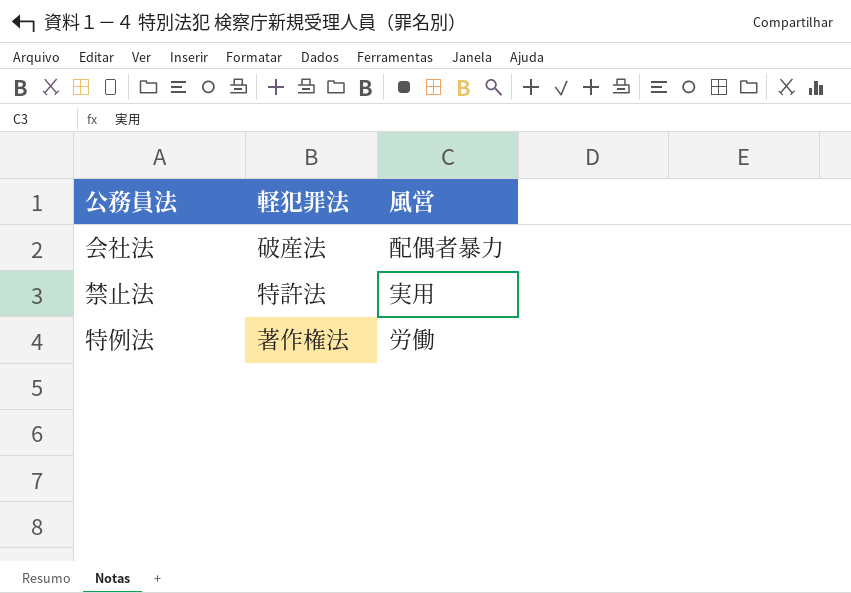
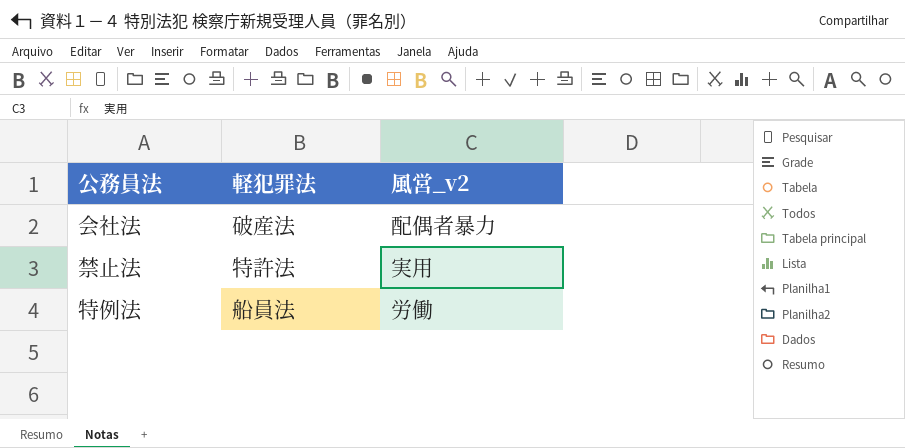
column name: 風営 -> 風営_v2
特例法 | 軽犯罪法: 著作権法 -> 船員法

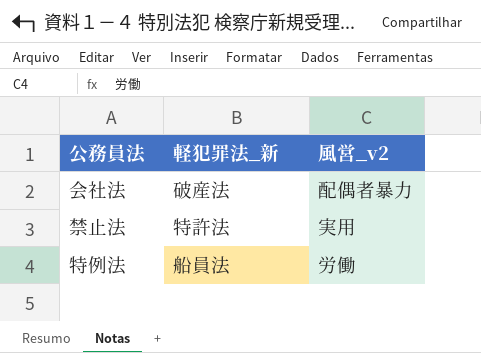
column name: 軽犯罪法 -> 軽犯罪法_新

